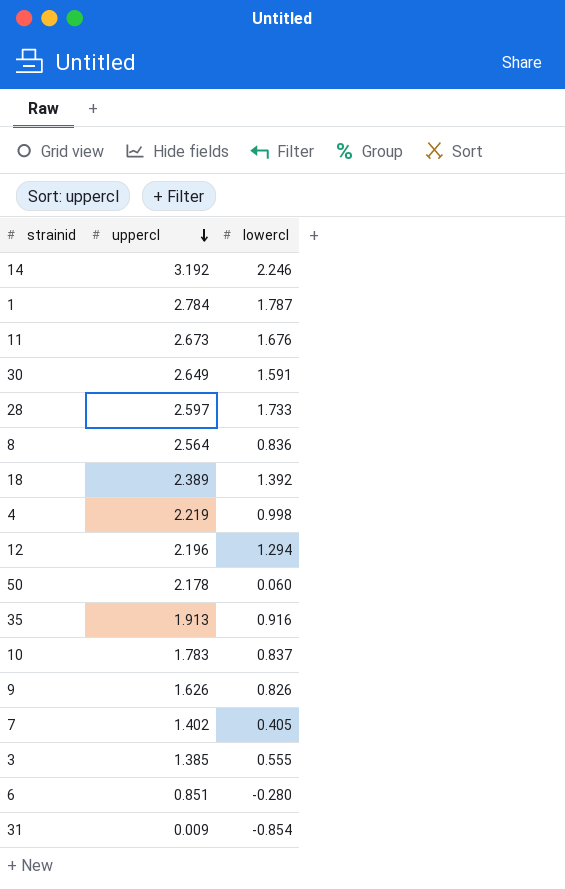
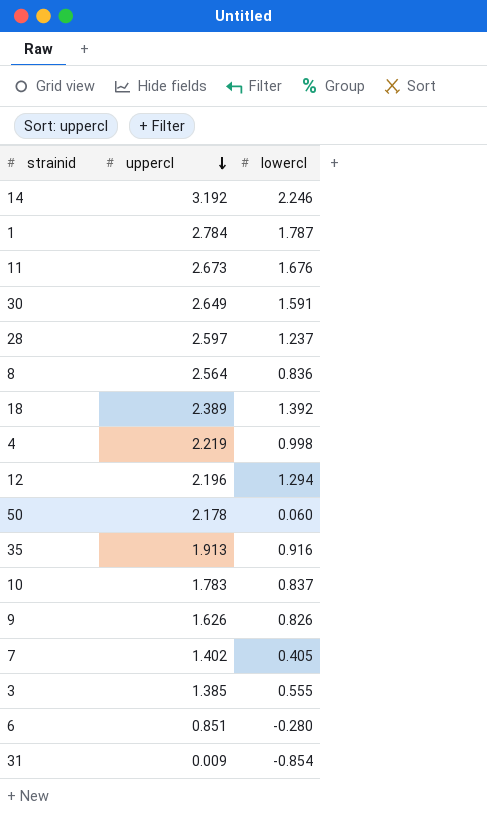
28 | lowercl: 1.733 -> 1.237

